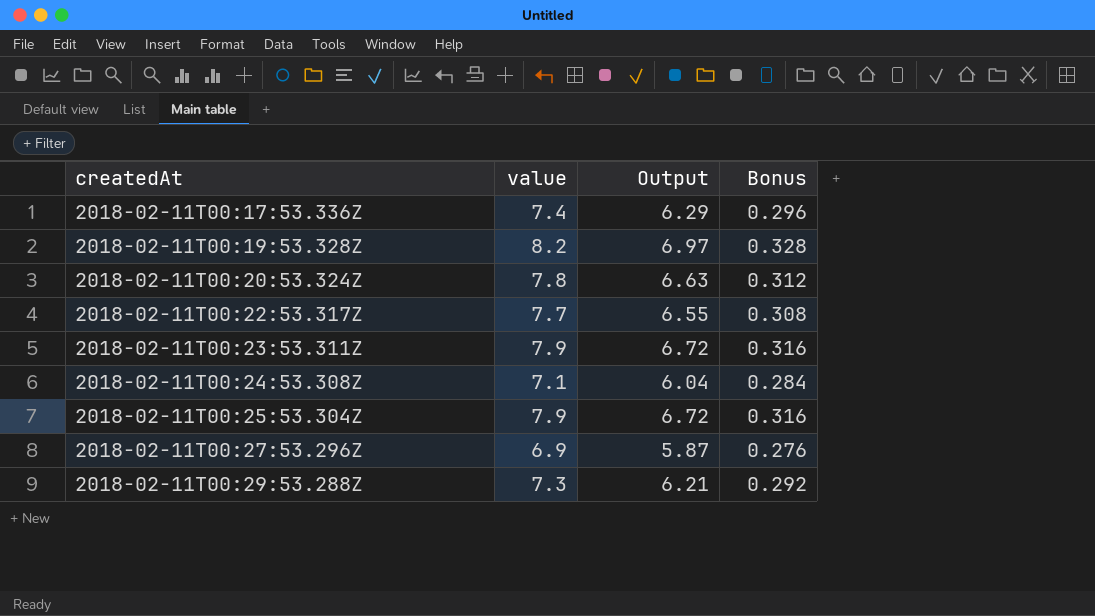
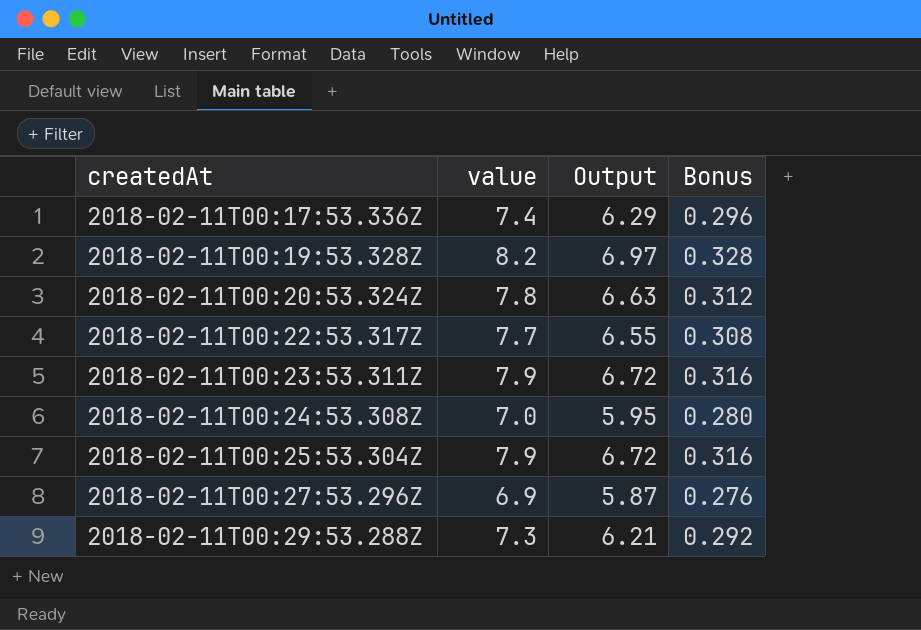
2018-02-11T00:24:53.308Z | value: 7.1 -> 7.0
2018-02-11T00:24:53.308Z | Output: 6.04 -> 5.95
2018-02-11T00:24:53.308Z | Bonus: 0.284 -> 0.280

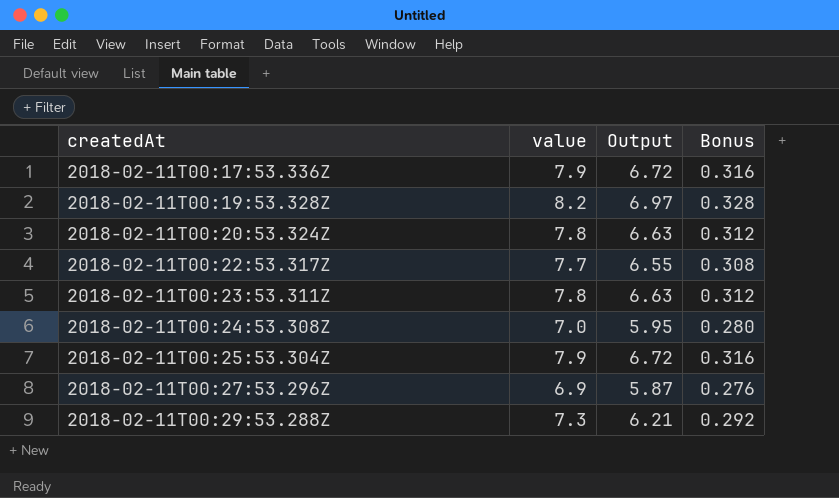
2018-02-11T00:17:53.336Z | value: 7.4 -> 7.9
2018-02-11T00:17:53.336Z | Output: 6.29 -> 6.72
2018-02-11T00:17:53.336Z | Bonus: 0.296 -> 0.316
2018-02-11T00:23:53.311Z | value: 7.9 -> 7.8
2018-02-11T00:23:53.311Z | Output: 6.72 -> 6.63
2018-02-11T00:23:53.311Z | Bonus: 0.316 -> 0.312

